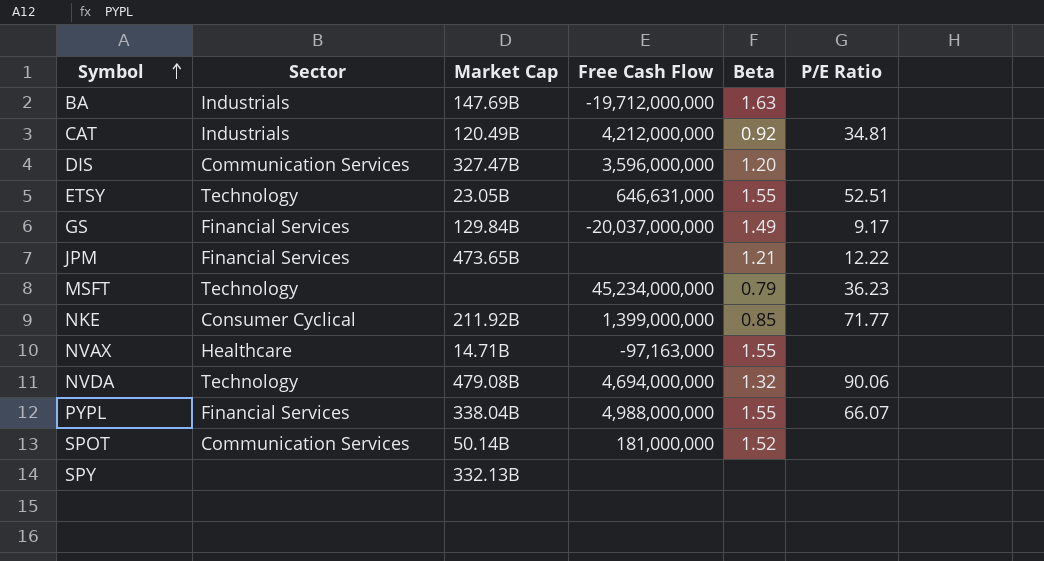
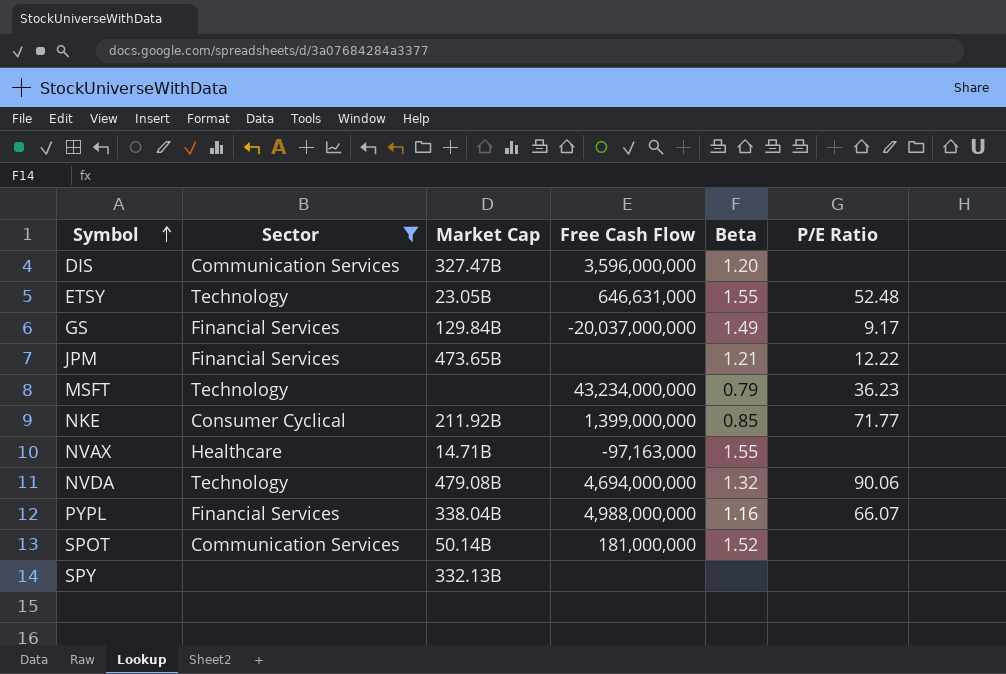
filter: none -> Sector != Industrials
ETSY | P/E Ratio: 52.51 -> 52.48
MSFT | Free Cash Flow: 45,234,000,000 -> 43,234,000,000
PYPL | Beta: 1.55 -> 1.16

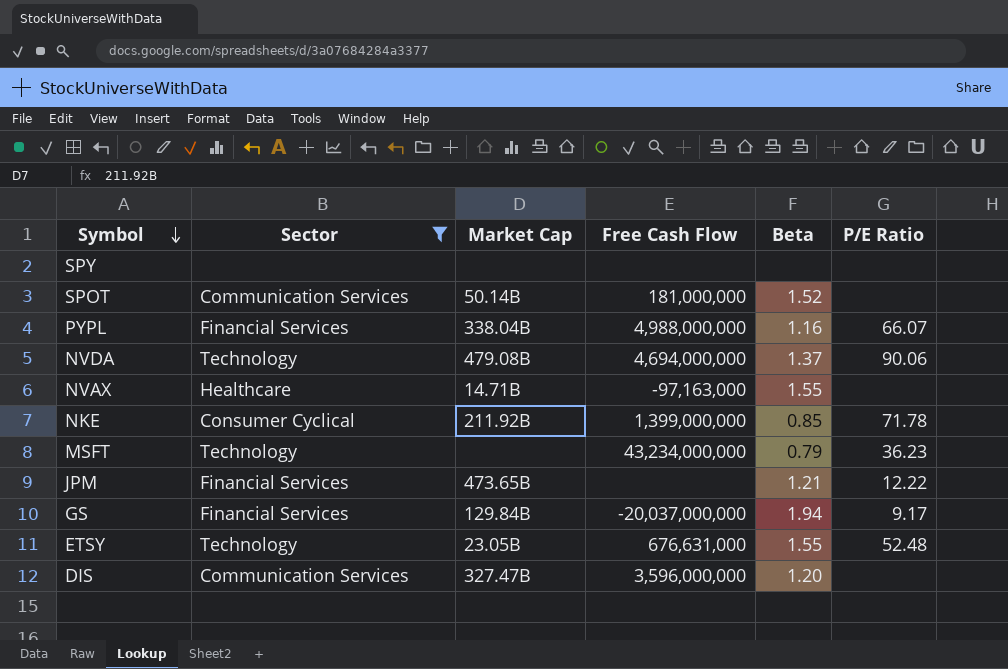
row order: Symbol ascending -> Symbol descending
SPY | Market Cap: 332.13B -> none
NVDA | Beta: 1.32 -> 1.37
NKE | P/E Ratio: 71.77 -> 71.78
GS | Beta: 1.49 -> 1.94
ETSY | Free Cash Flow: 646,631,000 -> 676,631,000

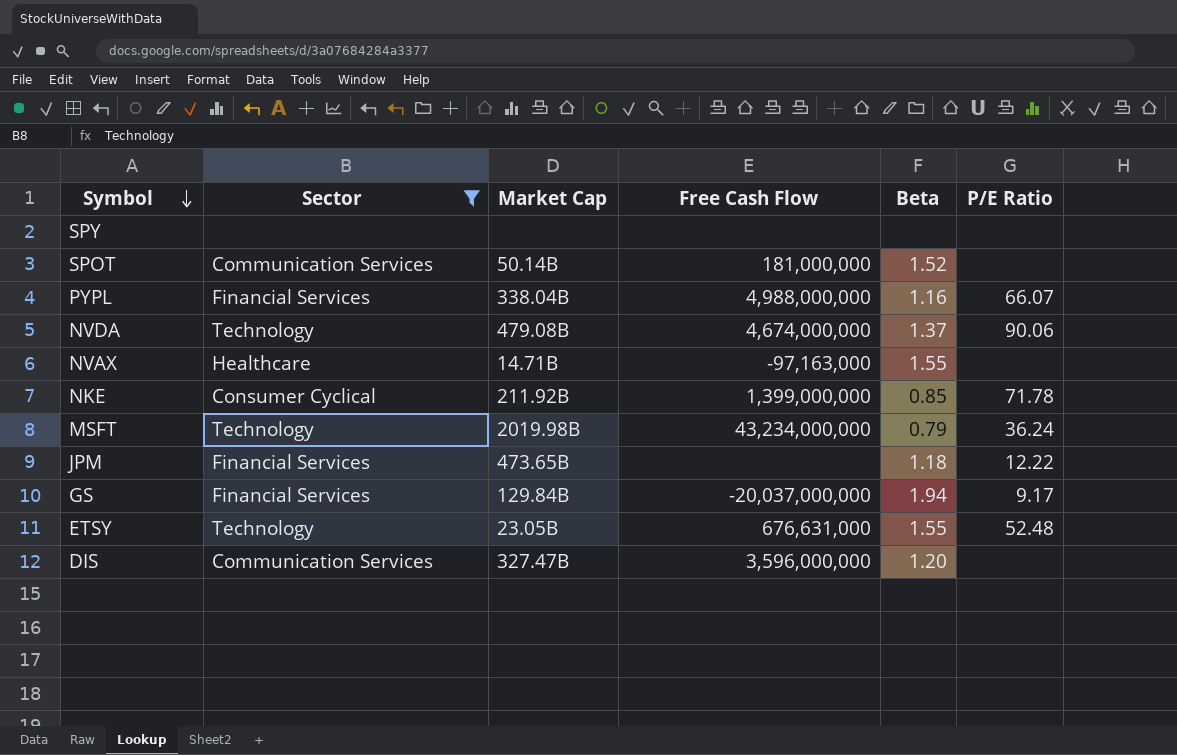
NVDA | Free Cash Flow: 4,694,000,000 -> 4,674,000,000
MSFT | Market Cap: none -> 2019.98B
MSFT | P/E Ratio: 36.23 -> 36.24
JPM | Beta: 1.21 -> 1.18

